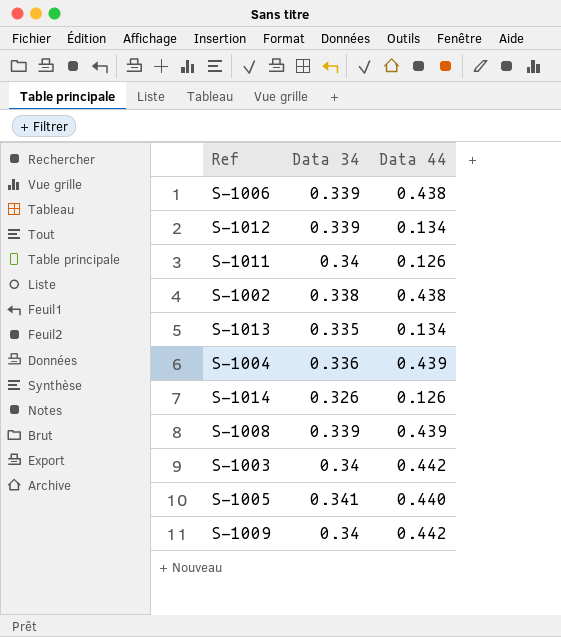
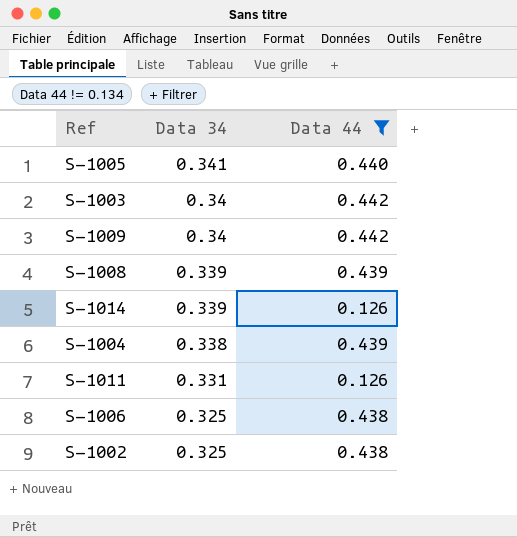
filter: none -> Data 44 != 0.134
row order: none -> Data 34 descending
S-1014 | Data 34: 0.326 -> 0.339
S-1004 | Data 34: 0.336 -> 0.338
S-1011 | Data 34: 0.34 -> 0.331
S-1006 | Data 34: 0.339 -> 0.325
S-1002 | Data 34: 0.338 -> 0.325

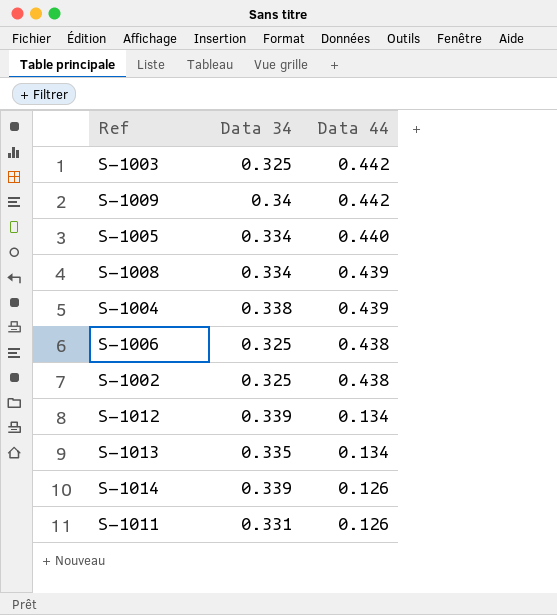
filter: Data 44 != 0.134 -> none
row order: Data 34 descending -> Data 44 descending
S-1003 | Data 34: 0.34 -> 0.325
S-1005 | Data 34: 0.341 -> 0.334
S-1008 | Data 34: 0.339 -> 0.334

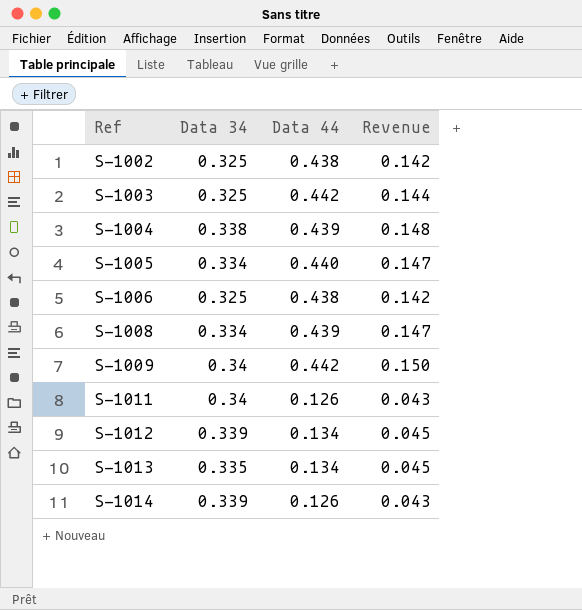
row order: Data 44 descending -> Ref ascending
column Revenue | formula: none -> [Data 34] * [Data 44]
S-1011 | Data 34: 0.331 -> 0.34

